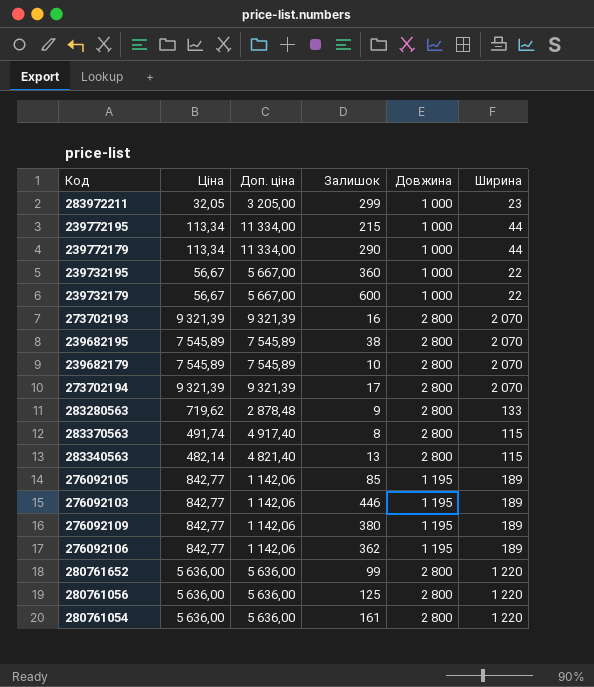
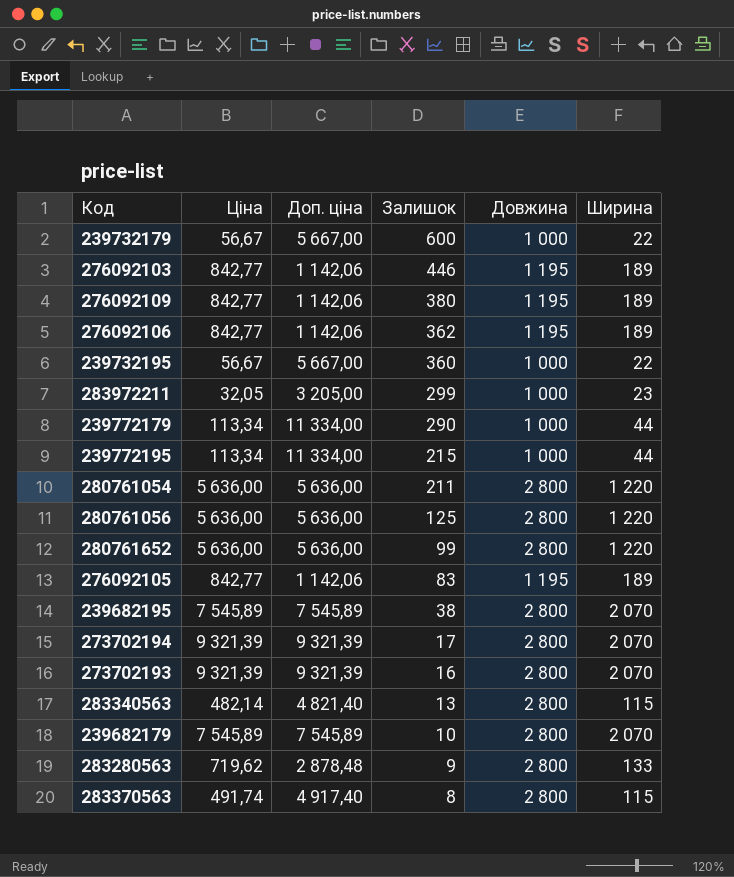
row order: none -> Залишок descending
280761054 | Залишок: 161 -> 211
276092105 | Залишок: 85 -> 83

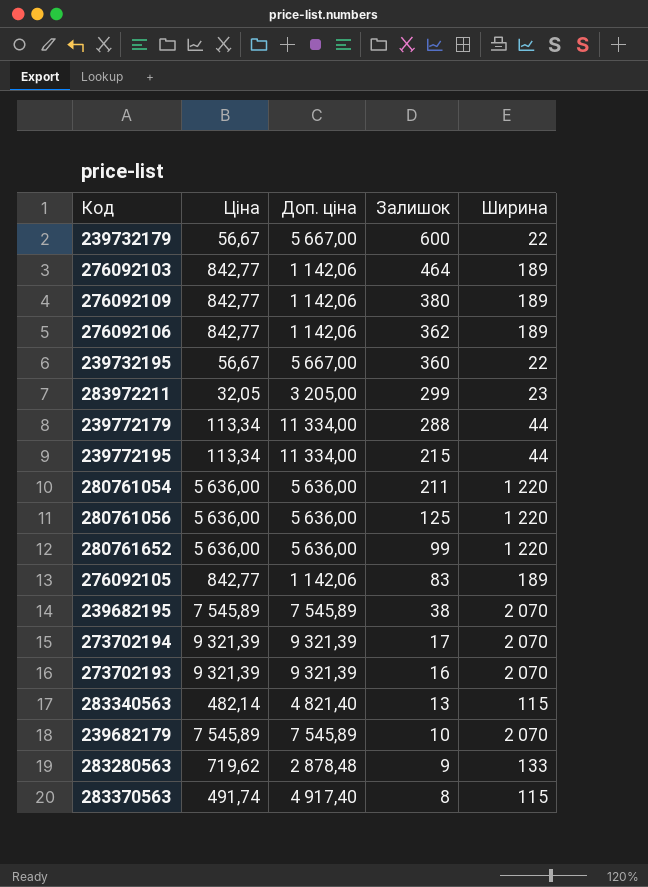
column Довжина | position: 5 -> none
276092103 | Залишок: 446 -> 464
239772179 | Залишок: 290 -> 288

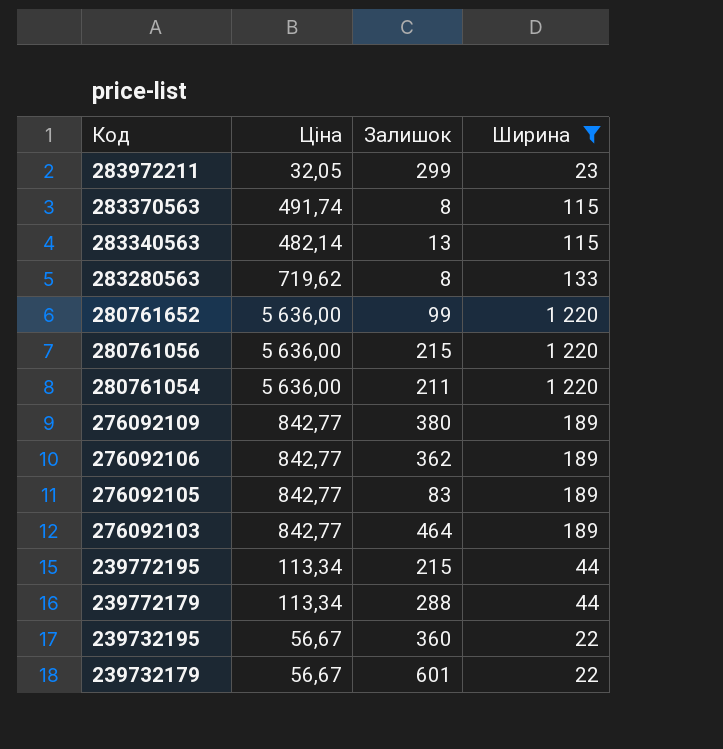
filter: none -> Ширина != 2 070
row order: Залишок descending -> Код descending
column Доп. ціна | position: 3 -> none
283280563 | Залишок: 9 -> 8
280761056 | Залишок: 125 -> 215
239732179 | Залишок: 600 -> 601

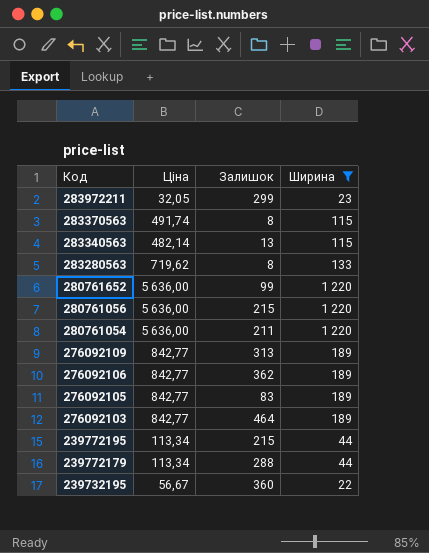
row 239732179: 56,67 | 601 | 22 -> none
276092109 | Залишок: 380 -> 313

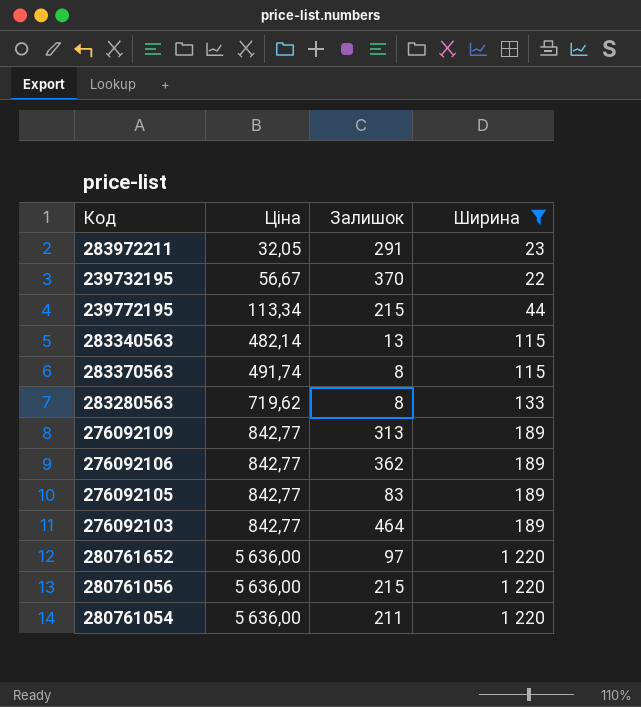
row order: Код descending -> Ціна ascending
row 239772179: 113,34 | 288 | 44 -> none
283972211 | Залишок: 299 -> 291
239732195 | Залишок: 360 -> 370
280761652 | Залишок: 99 -> 97

